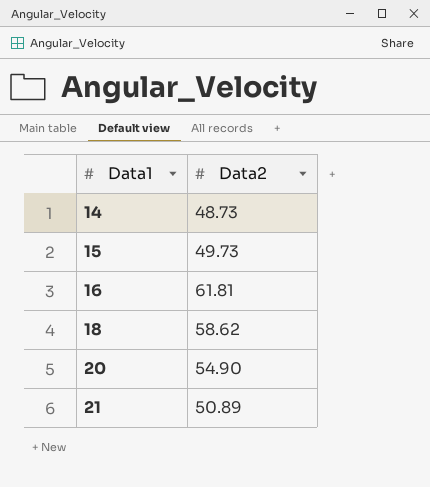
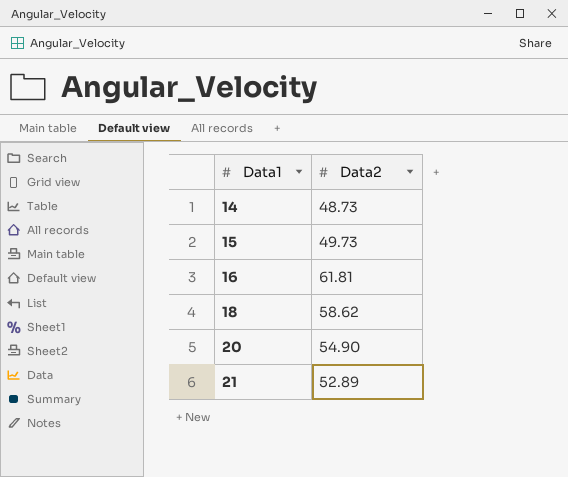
21 | Data2: 50.89 -> 52.89

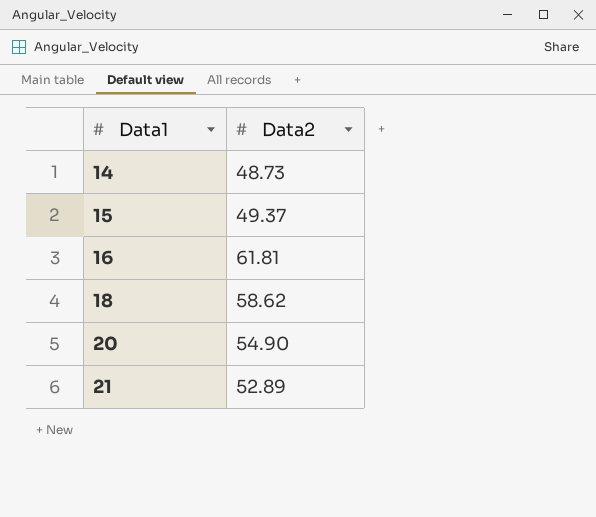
15 | Data2: 49.73 -> 49.37

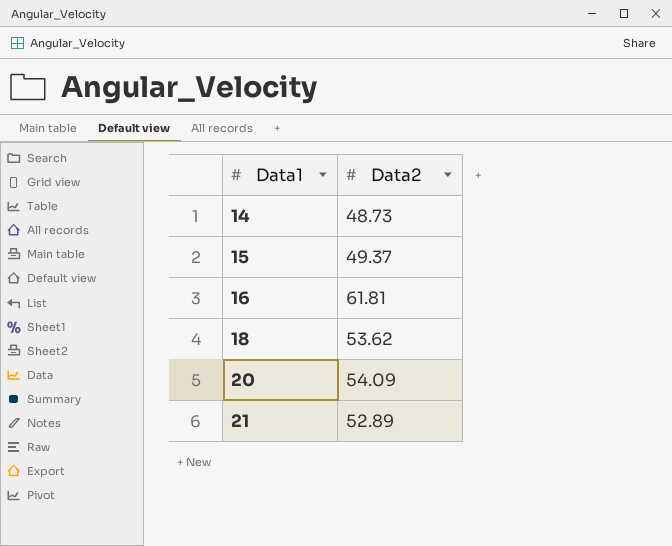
18 | Data2: 58.62 -> 53.62
20 | Data2: 54.90 -> 54.09

